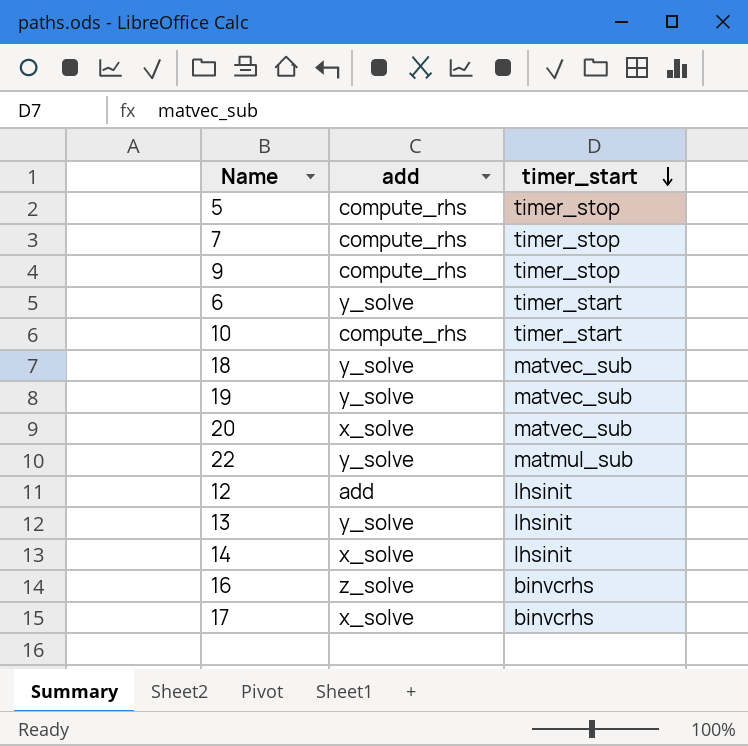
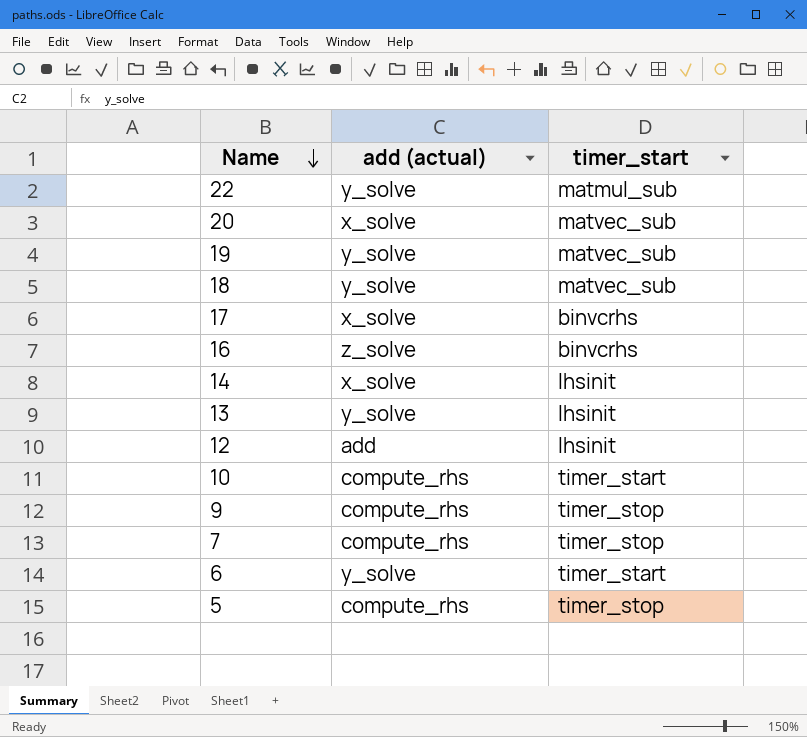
row order: timer_start descending -> Name descending
column name: add -> add (actual)

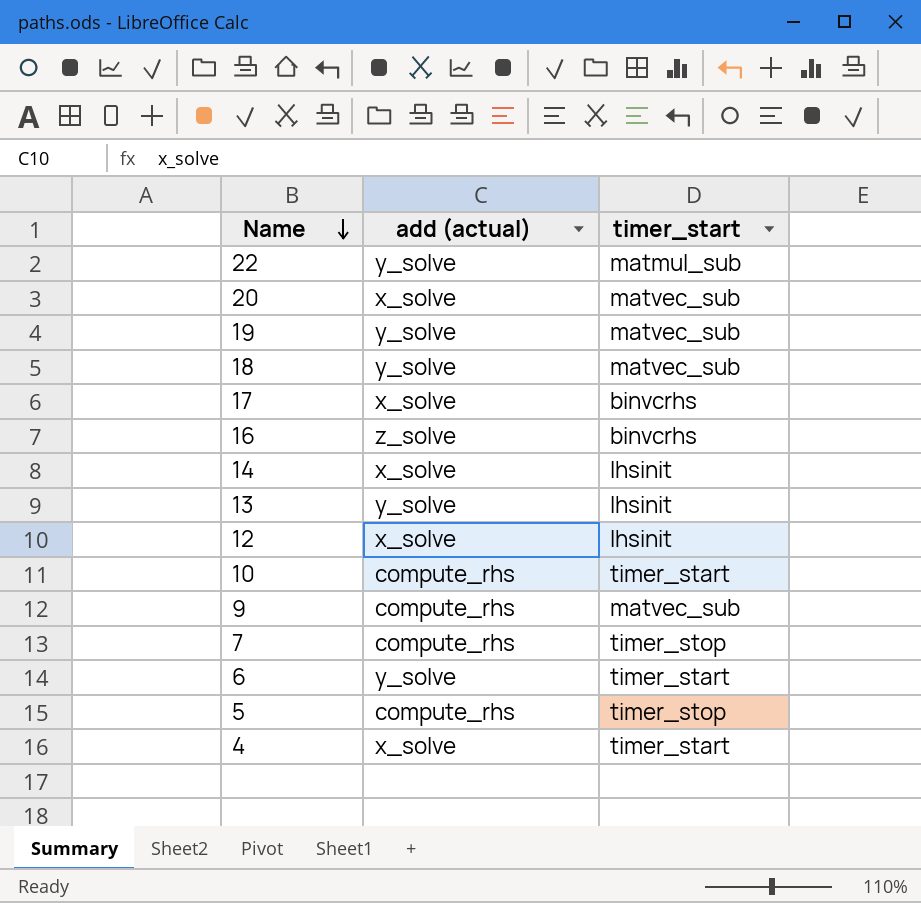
12 | add (actual): add -> x_solve
9 | timer_start: timer_stop -> matvec_sub
row 4: none -> x_solve | timer_start

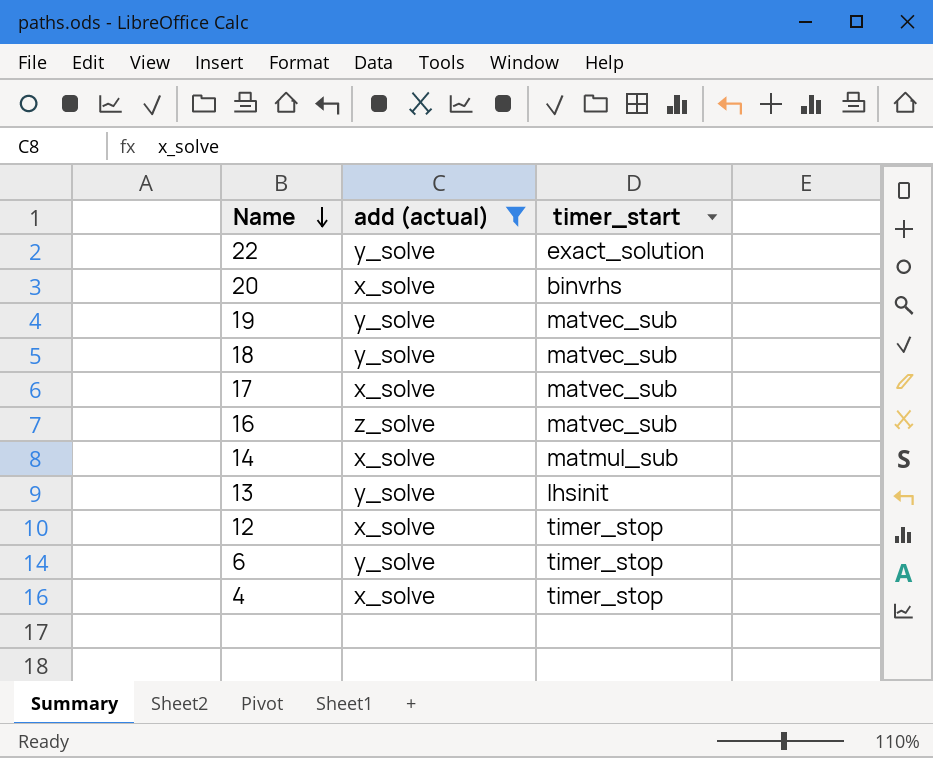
filter: none -> add (actual) != compute_rhs
22 | timer_start: matmul_sub -> exact_solution
20 | timer_start: matvec_sub -> binvrhs
17 | timer_start: binvcrhs -> matvec_sub
16 | timer_start: binvcrhs -> matvec_sub
14 | timer_start: lhsinit -> matmul_sub
12 | timer_start: lhsinit -> timer_stop
6 | timer_start: timer_start -> timer_stop
4 | timer_start: timer_start -> timer_stop

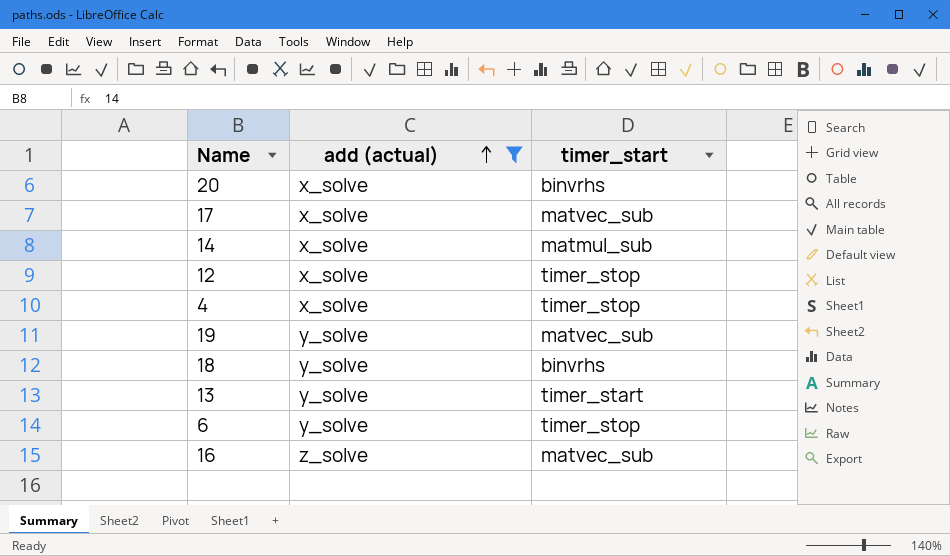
row order: Name descending -> add (actual) ascending
row 22: y_solve | exact_solution -> none
18 | timer_start: matvec_sub -> binvrhs
13 | timer_start: lhsinit -> timer_start

